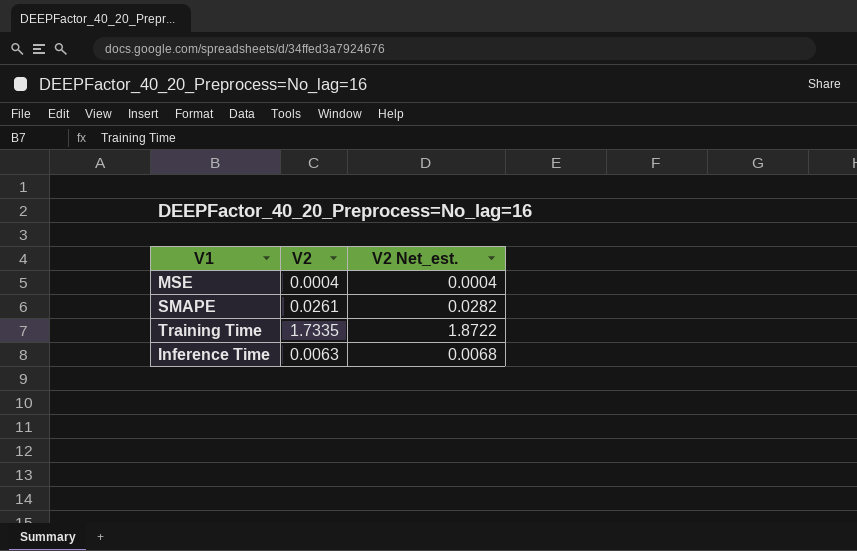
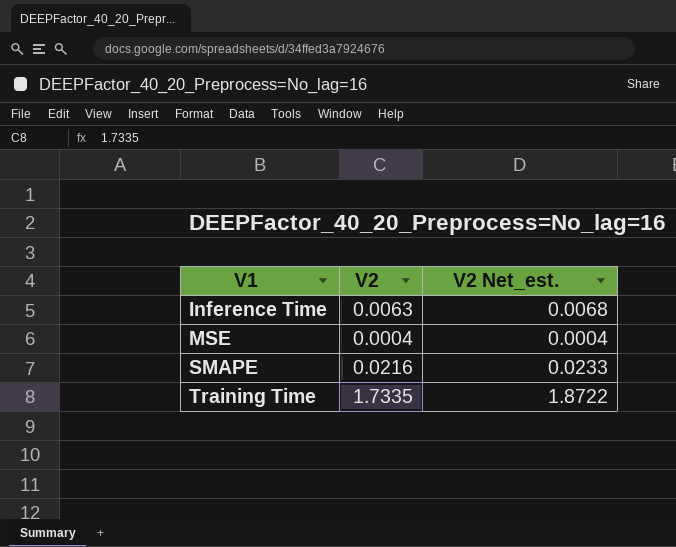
row order: none -> V1 ascending
SMAPE | V2: 0.0261 -> 0.0216
SMAPE | V2 Net_est.: 0.0282 -> 0.0233

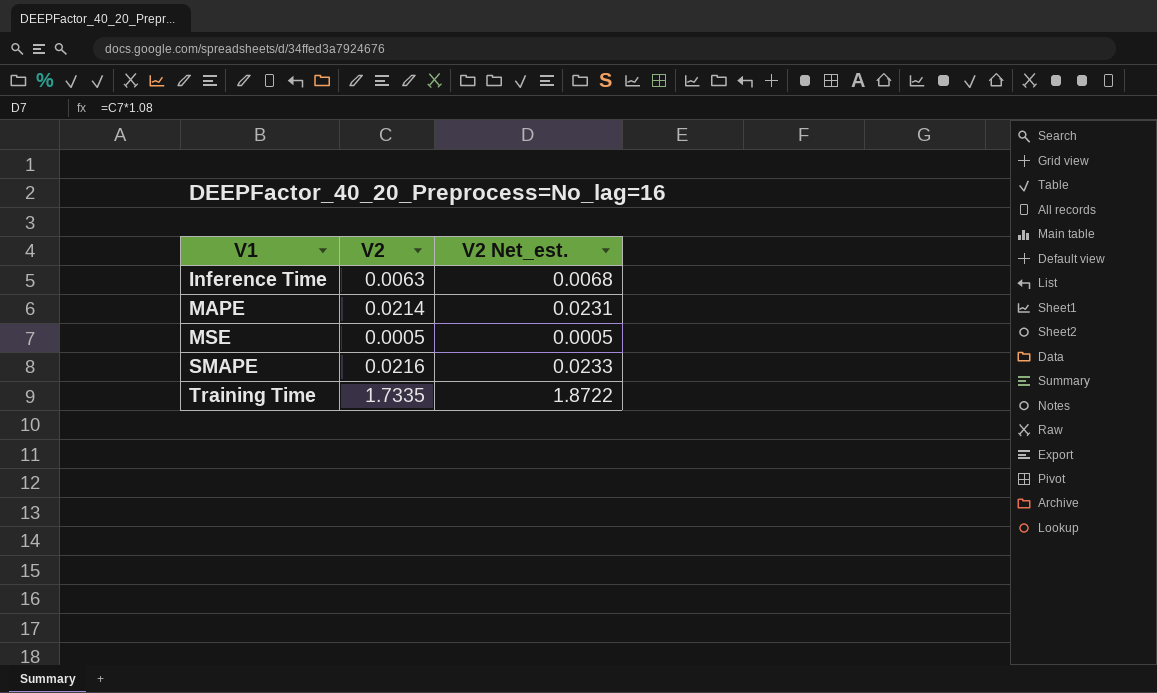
row MAPE: none -> 0.0214 | 0.0231
MSE | V2: 0.0004 -> 0.0005
MSE | V2 Net_est.: 0.0004 -> 0.0005

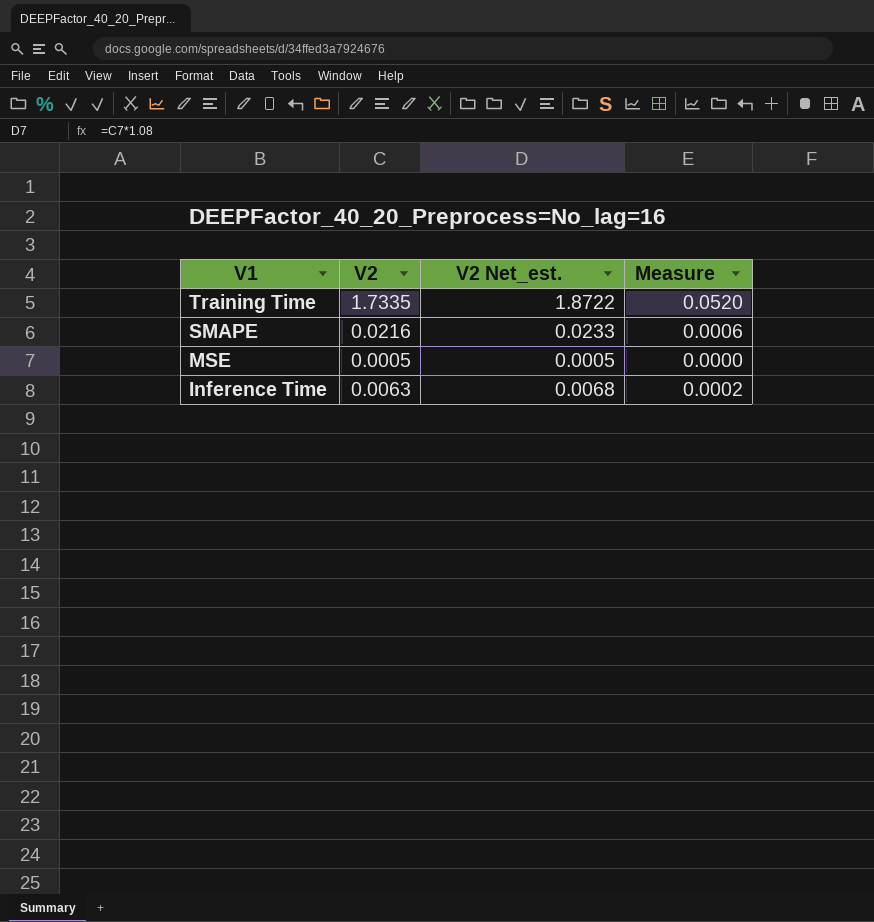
row order: V1 ascending -> V1 descending
column Measure | formula: none -> [V2] * 0.03
row MAPE: 0.0214 | 0.0231 -> none

